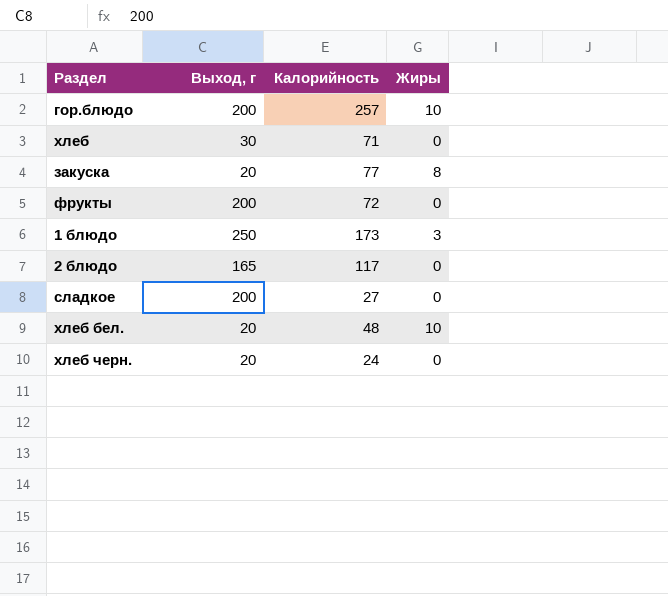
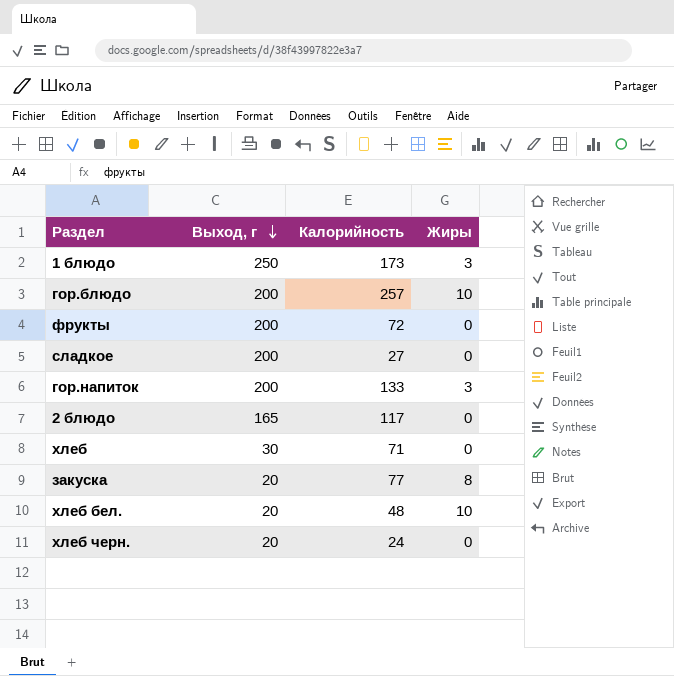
row order: none -> Выход, г descending
row гор.напиток: none -> 200 | 133 | 3

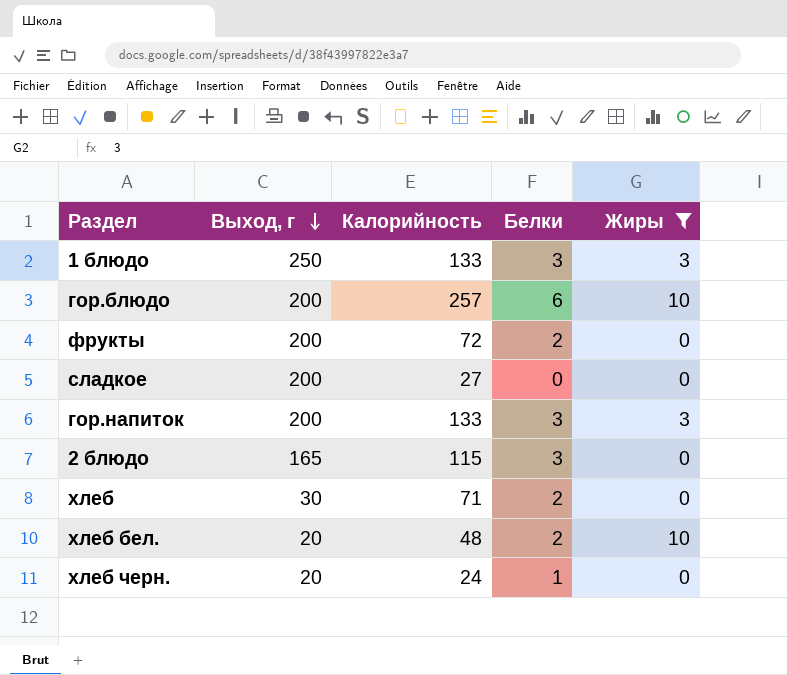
filter: none -> Жиры != 8
column Белки | position: none -> 4
1 блюдо | Калорийность: 173 -> 133
2 блюдо | Калорийность: 117 -> 115

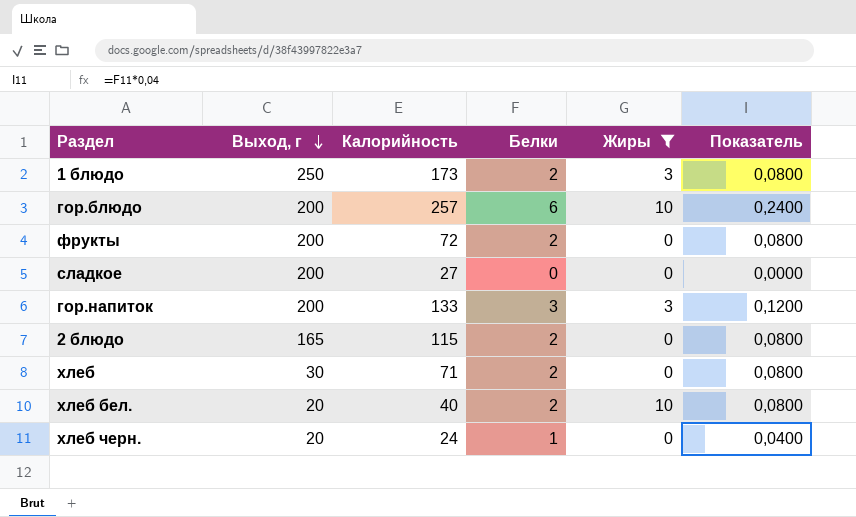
column Показатель | formula: none -> [Белки] * 0,04
1 блюдо | Калорийность: 133 -> 173
1 блюдо | Белки: 3 -> 2
2 блюдо | Белки: 3 -> 2
хлеб бел. | Калорийность: 48 -> 40

